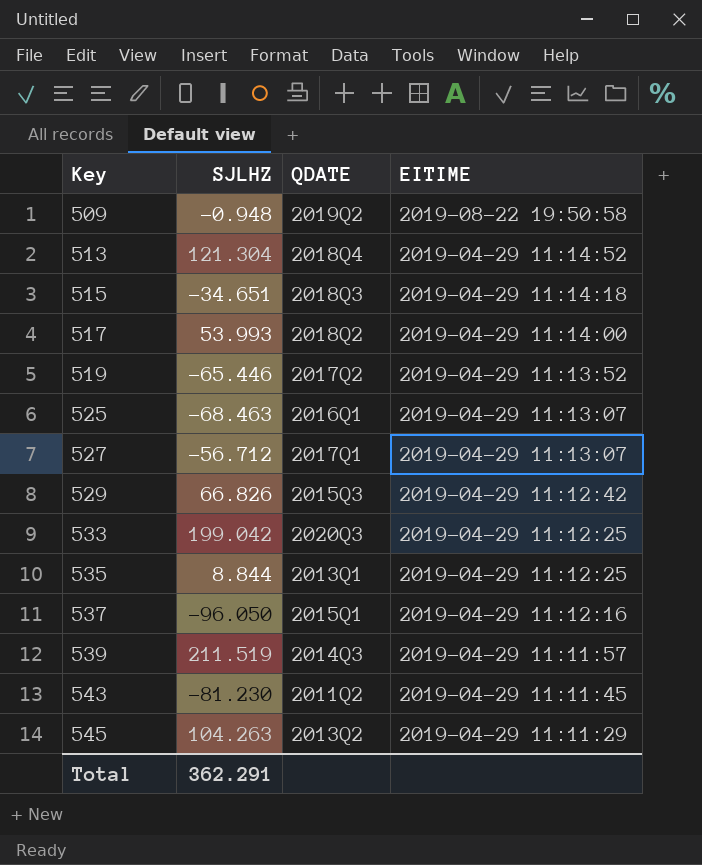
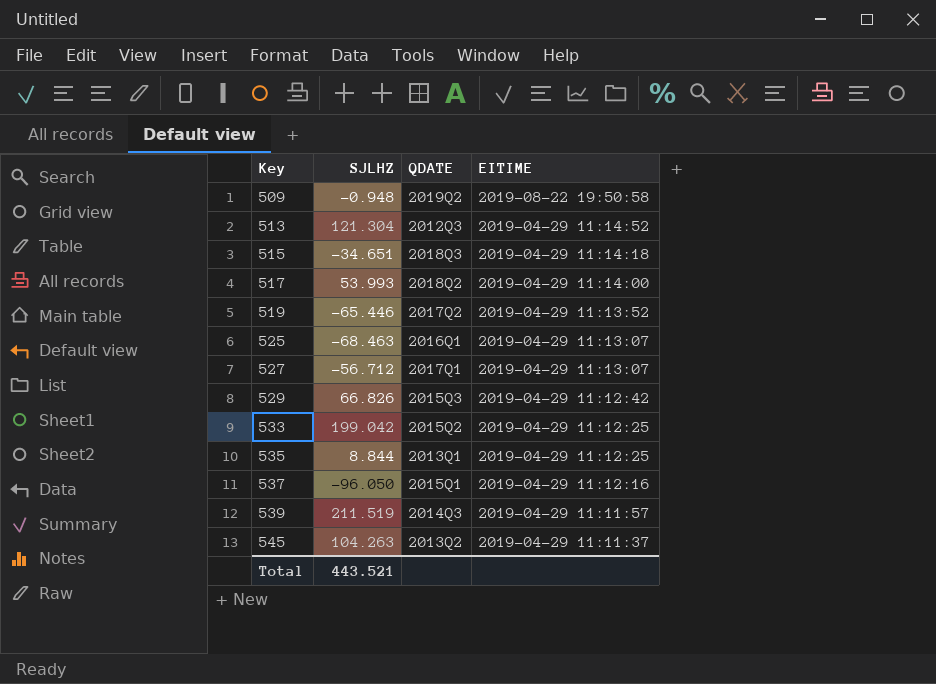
row 543: -81.230 | 2011Q2 | 2019-04-29 11:11:45 -> none
513 | QDATE: 2018Q4 -> 2012Q3
533 | QDATE: 2020Q3 -> 2015Q2
545 | EITIME: 2019-04-29 11:11:29 -> 2019-04-29 11:11:37
Total | SJLHZ: 362.291 -> 443.521

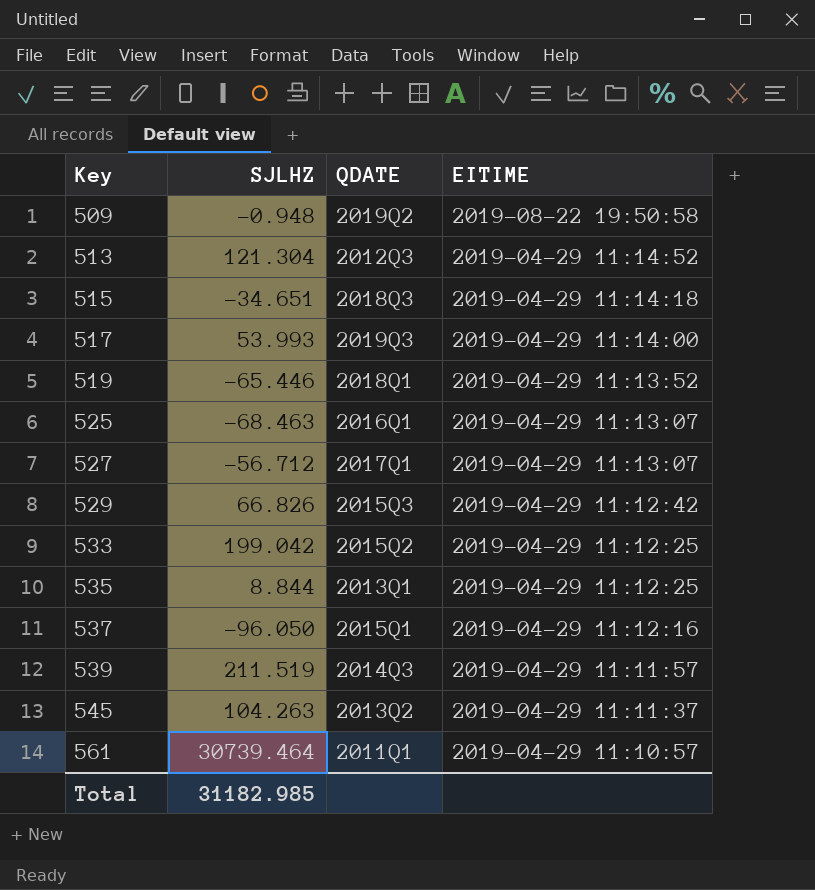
517 | QDATE: 2018Q2 -> 2019Q3
519 | QDATE: 2017Q2 -> 2018Q1
row 561: none -> 30739.464 | 2011Q1 | 2019-04-29 11:10:57
Total | SJLHZ: 443.521 -> 31182.985

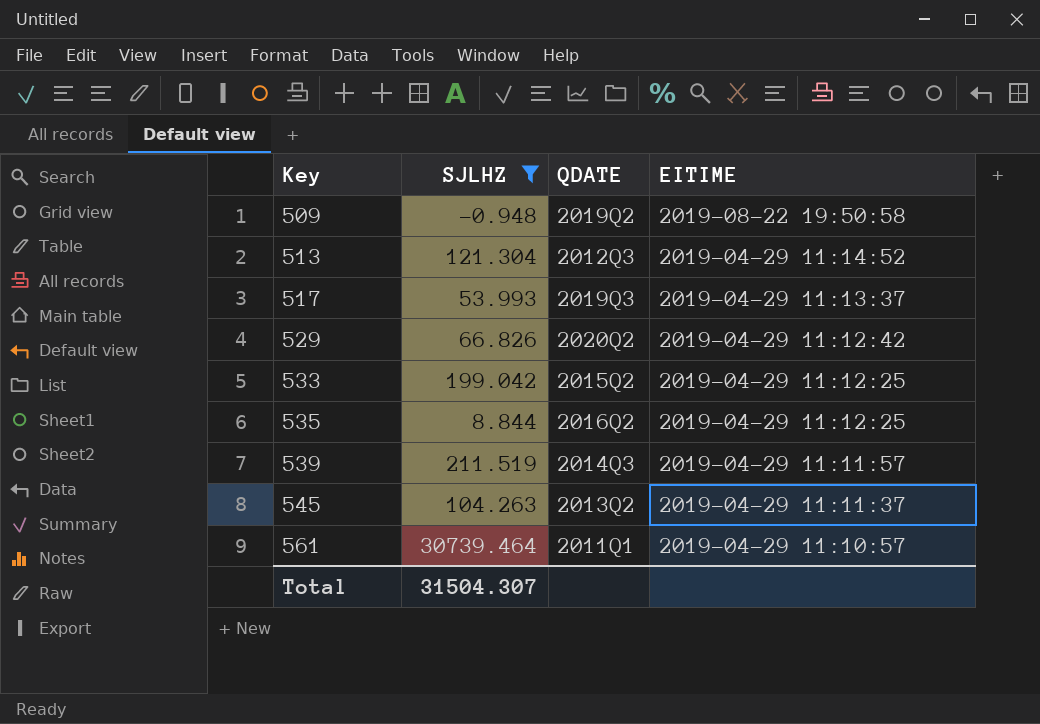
filter: none -> SJLHZ >= -0.948
517 | EITIME: 2019-04-29 11:14:00 -> 2019-04-29 11:13:37
529 | QDATE: 2015Q3 -> 2020Q2
535 | QDATE: 2013Q1 -> 2016Q2
Total | SJLHZ: 31182.985 -> 31504.307

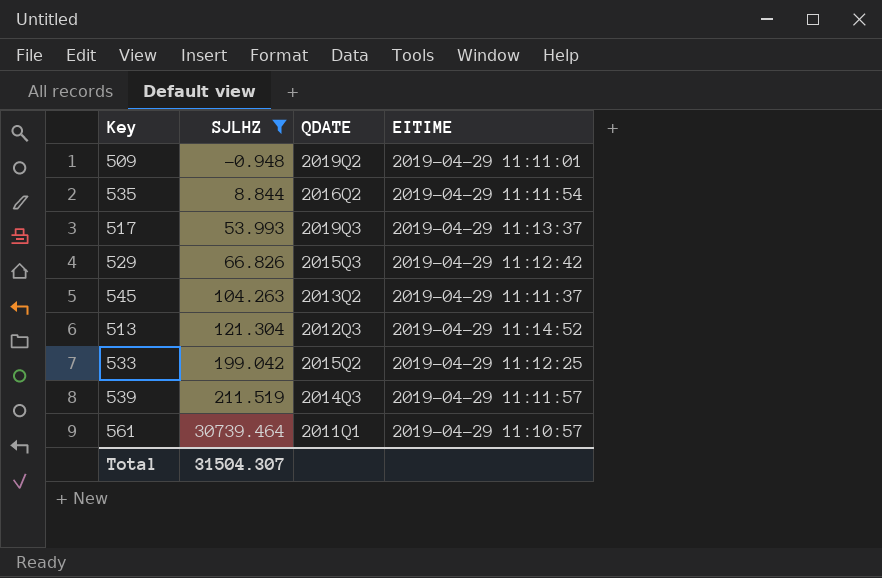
row order: Key ascending -> SJLHZ ascending
509 | EITIME: 2019-08-22 19:50:58 -> 2019-04-29 11:11:01
535 | EITIME: 2019-04-29 11:12:25 -> 2019-04-29 11:11:54
529 | QDATE: 2020Q2 -> 2015Q3

